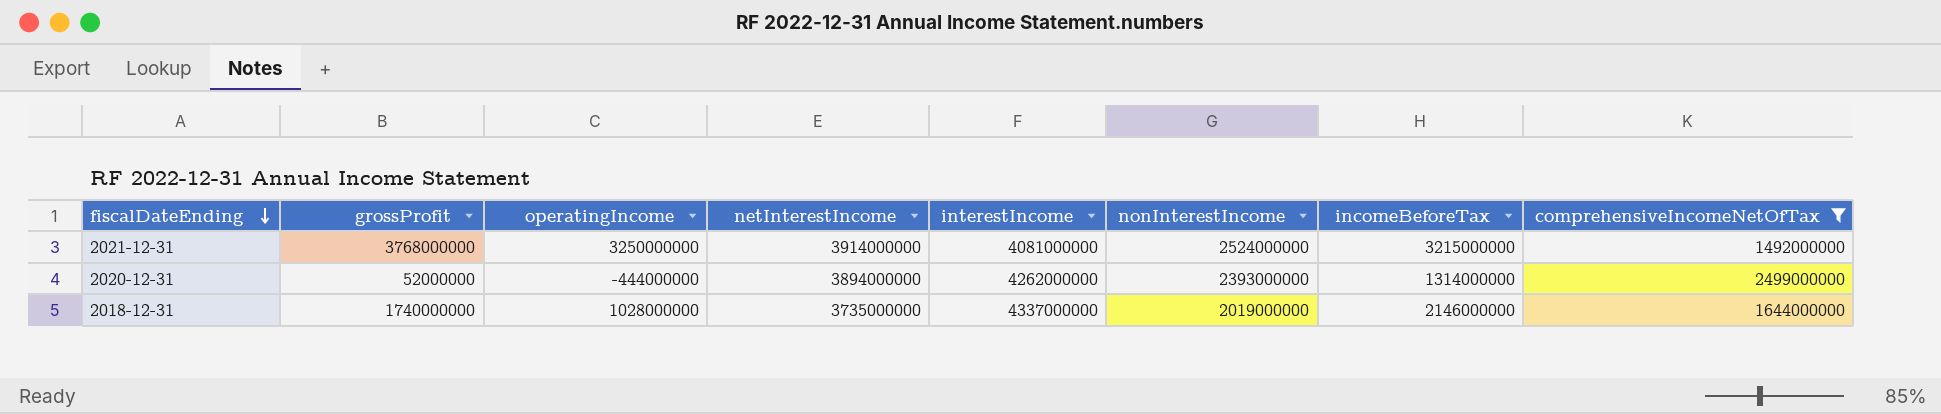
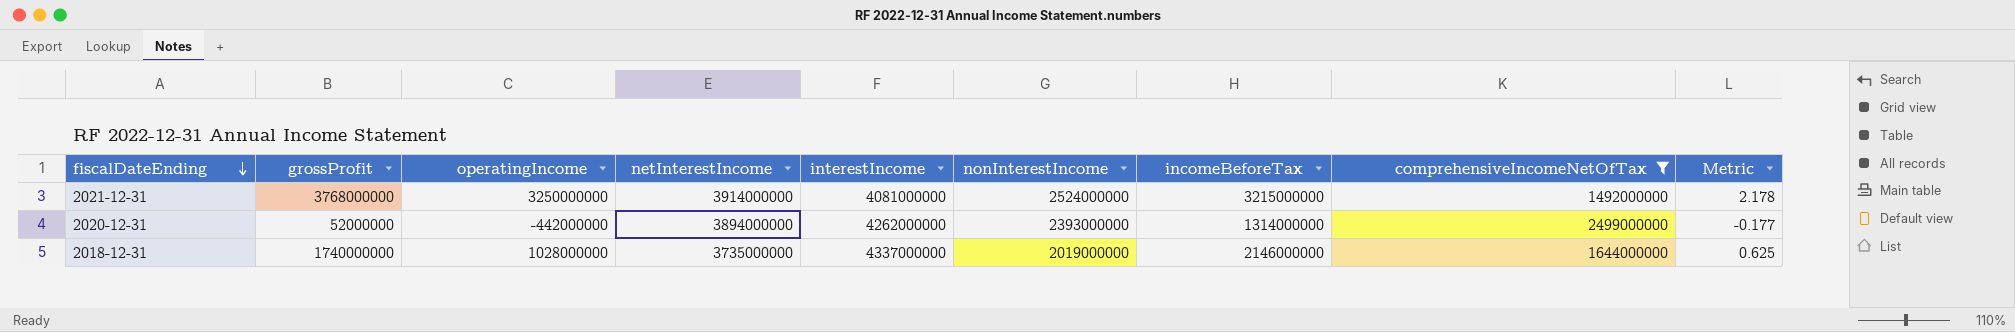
column Metric | formula: none -> [operatingIncome] / [comprehensiveIncomeNetOfTax]
2020-12-31 | operatingIncome: -444000000 -> -442000000

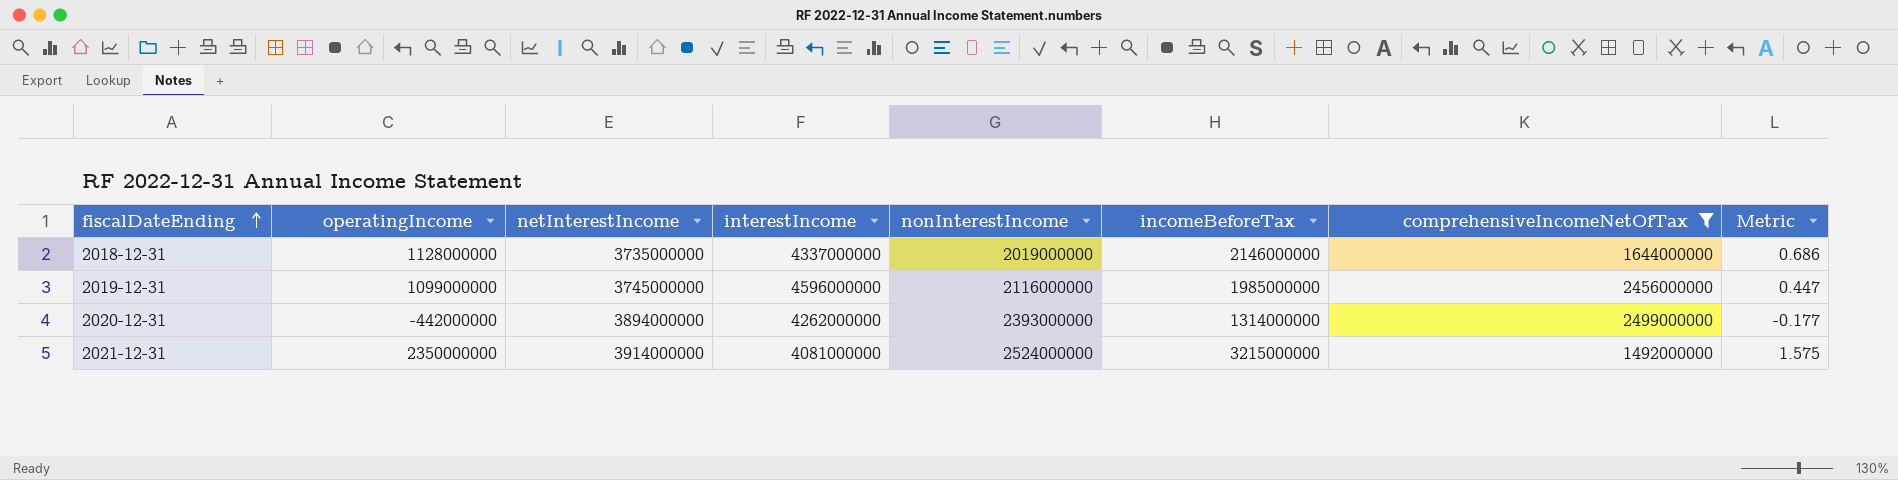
row order: fiscalDateEnding descending -> fiscalDateEnding ascending
column grossProfit | position: 2 -> none
2018-12-31 | operatingIncome: 1028000000 -> 1128000000
2018-12-31 | Metric: 0.625 -> 0.686
row 2019-12-31: none -> 1099000000 | 3745000000 | 4596000000 | 2116000000 | 1985000000 | 2456000000 | 0.447
2021-12-31 | operatingIncome: 3250000000 -> 2350000000
2021-12-31 | Metric: 2.178 -> 1.575

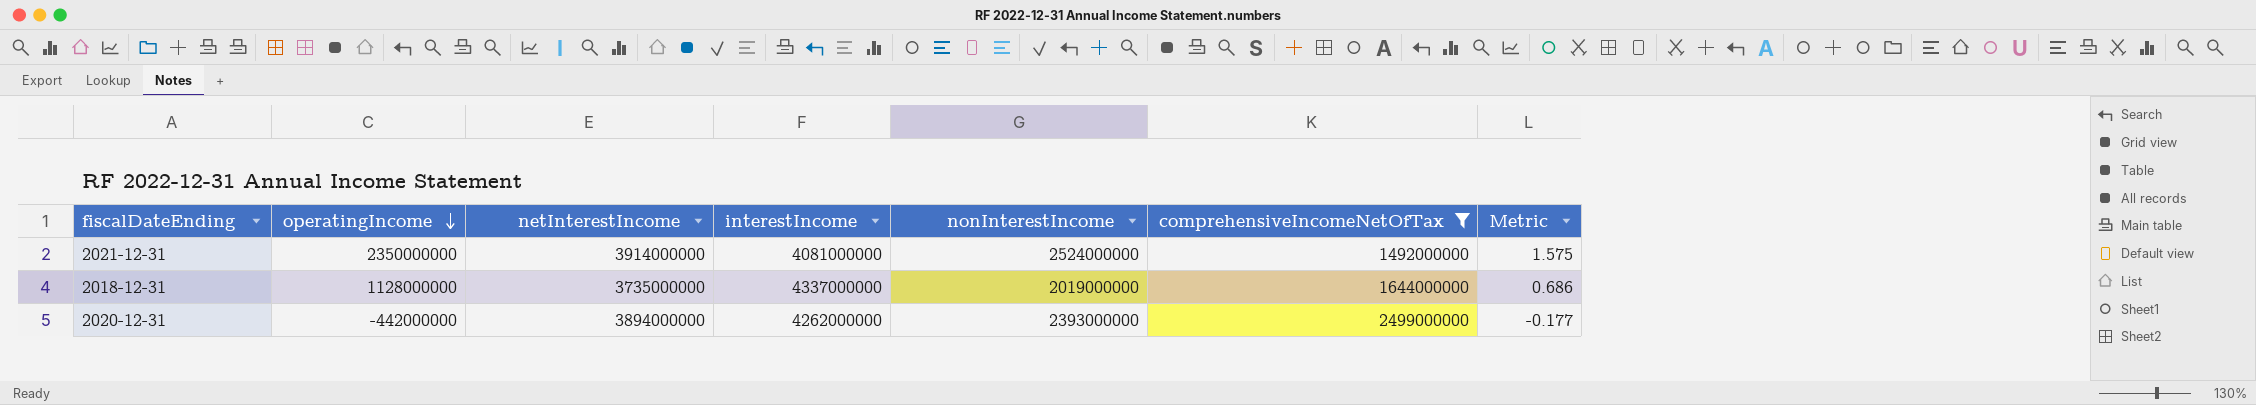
row order: fiscalDateEnding ascending -> operatingIncome descending
column incomeBeforeTax | position: 6 -> none
row 2019-12-31: 1099000000 | 3745000000 | 4596000000 | 2116000000 | 1985000000 | 2456000000 | 0.447 -> none

